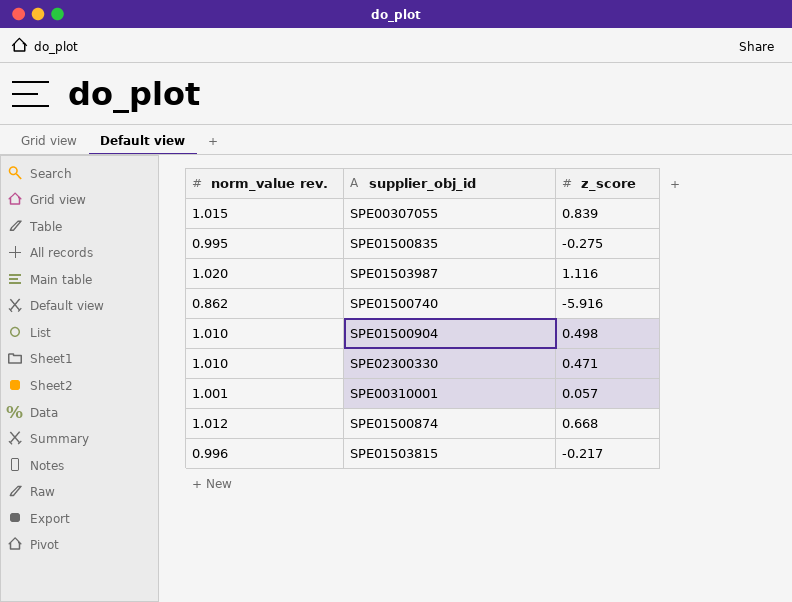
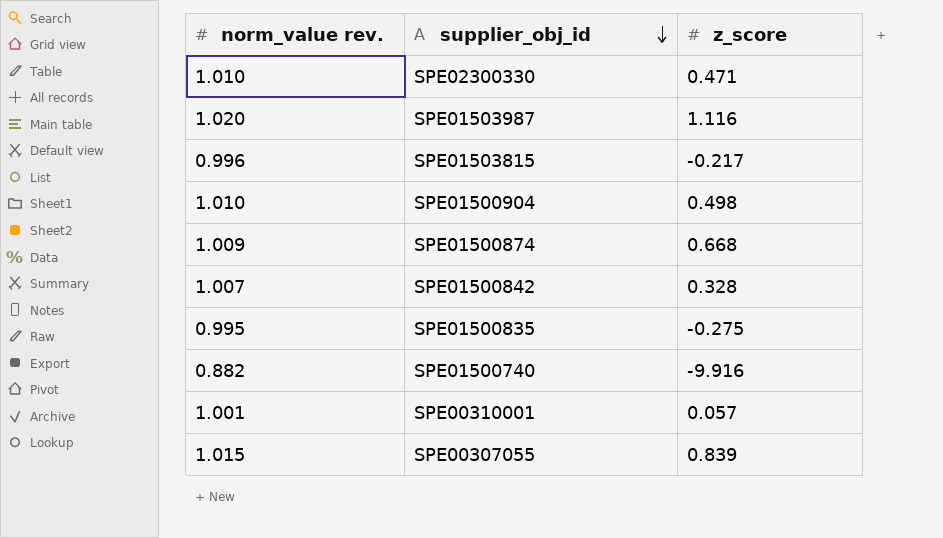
row order: none -> supplier_obj_id descending
SPE01500874 | norm_value rev.: 1.012 -> 1.009
row SPE01500842: none -> 1.007 | 0.328
SPE01500740 | norm_value rev.: 0.862 -> 0.882
SPE01500740 | z_score: -5.916 -> -9.916

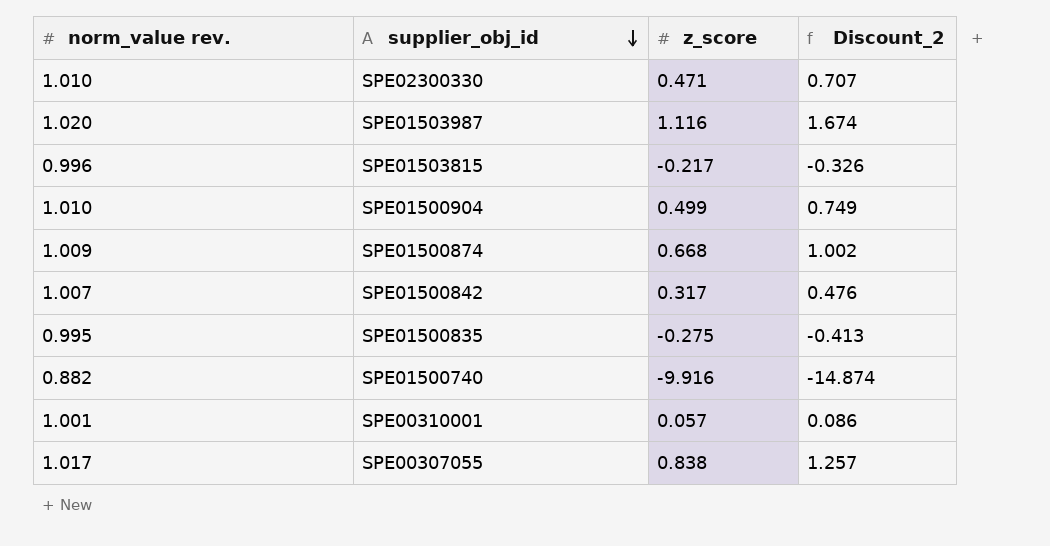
column Discount_2 | formula: none -> [z_score] * 1.5
SPE01500904 | z_score: 0.498 -> 0.499
SPE01500842 | z_score: 0.328 -> 0.317
SPE00307055 | norm_value rev.: 1.015 -> 1.017
SPE00307055 | z_score: 0.839 -> 0.838

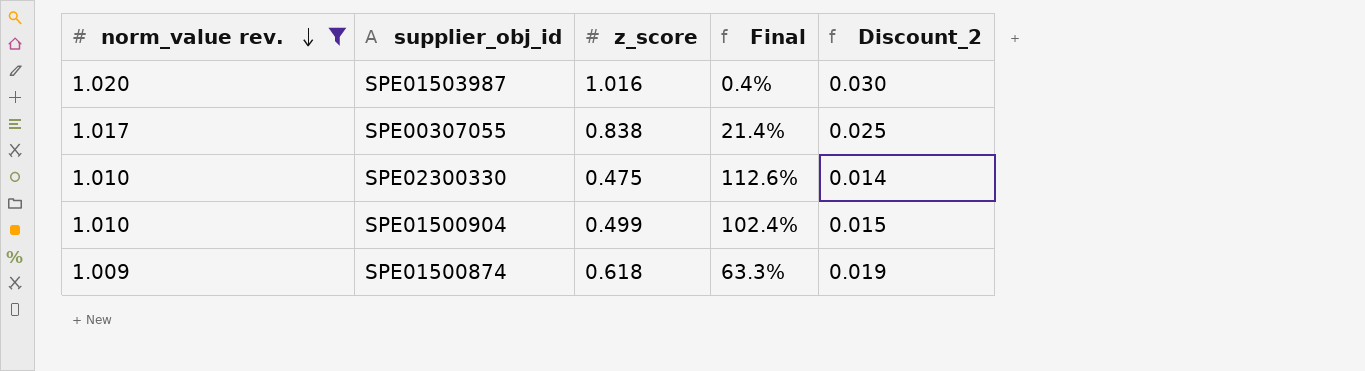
filter: none -> norm_value rev. >= 1.009
row order: supplier_obj_id descending -> norm_value rev. descending
column Final | formula: none -> ([norm_value rev.] - [z_score]) / [z_score]
column Discount_2 | formula: [z_score] * 1.5 -> [z_score] * 0.03
SPE01503987 | z_score: 1.116 -> 1.016
SPE02300330 | z_score: 0.471 -> 0.475
SPE01500874 | z_score: 0.668 -> 0.618

